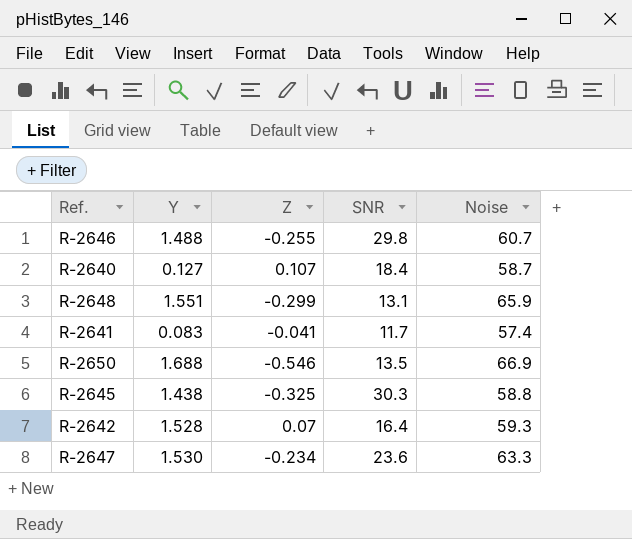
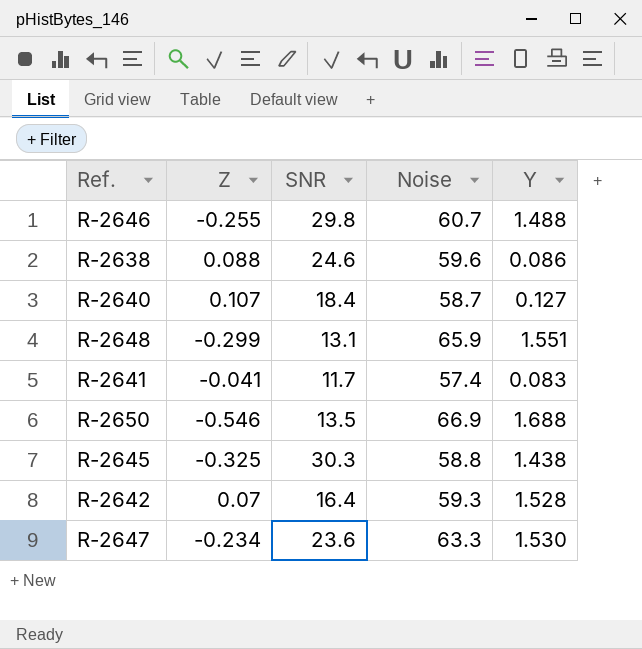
column Y | position: 2 -> 5
row R-2638: none -> 0.088 | 24.6 | 59.6 | 0.086

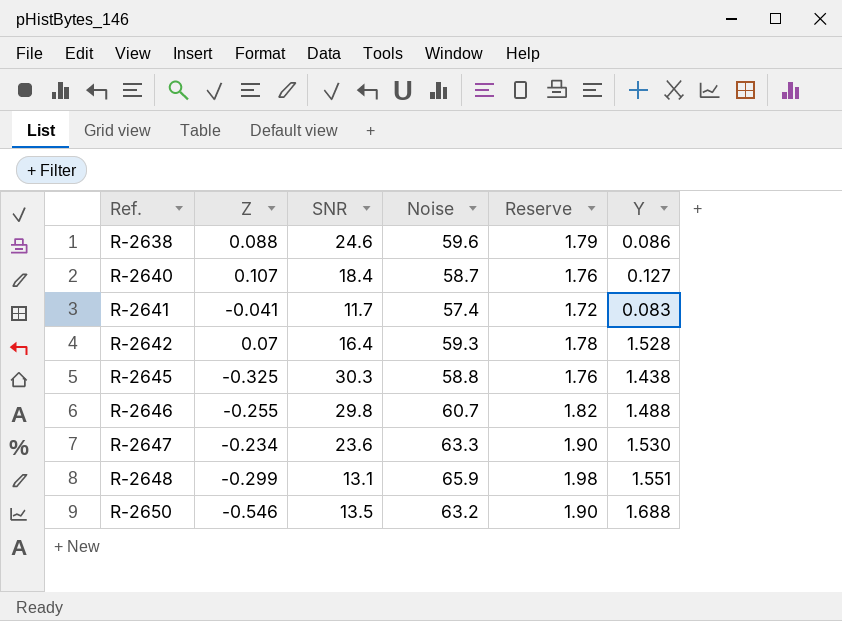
row order: none -> Ref. ascending
column Reserve | formula: none -> [Noise] * 0.03
R-2650 | Noise: 66.9 -> 63.2

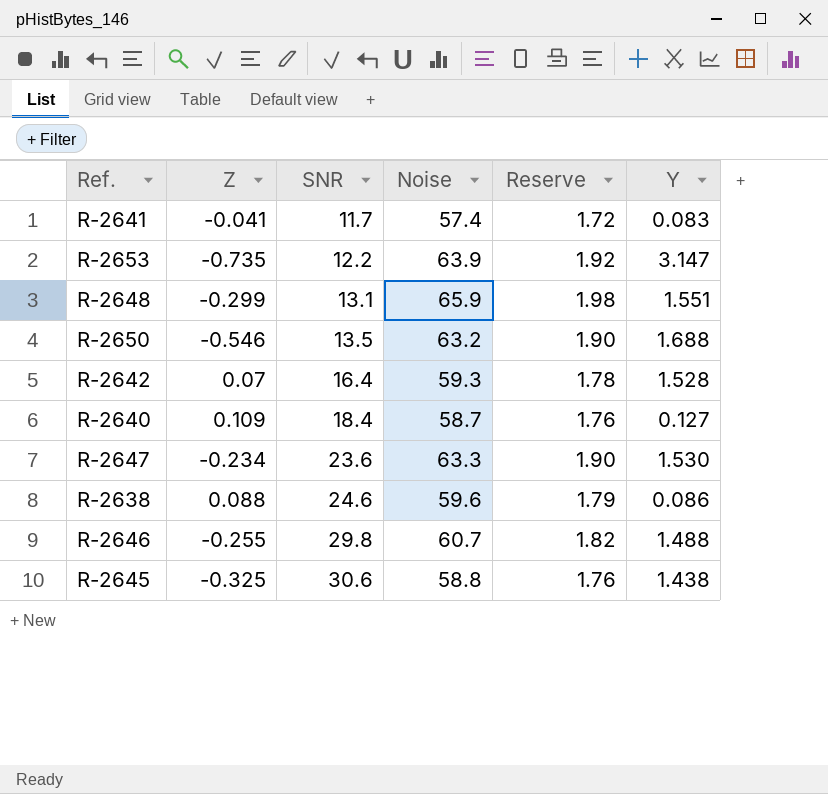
row order: Ref. ascending -> SNR ascending
row R-2653: none -> -0.735 | 12.2 | 63.9 | 1.92 | 3.147
R-2640 | Z: 0.107 -> 0.109
R-2645 | SNR: 30.3 -> 30.6

